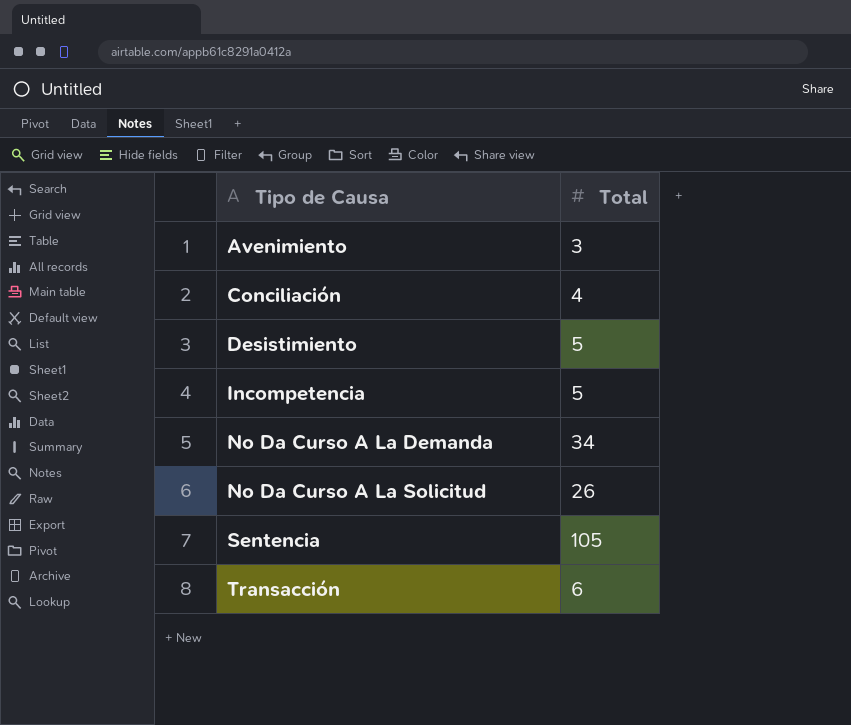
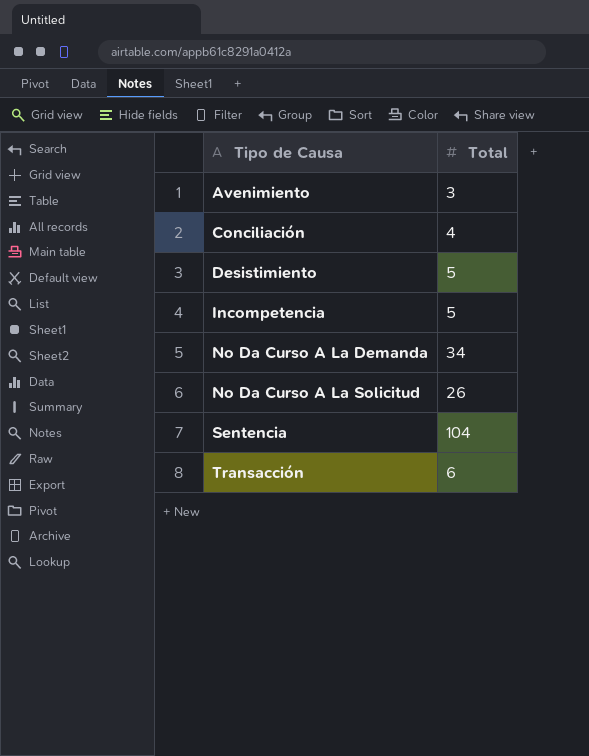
Sentencia | Total: 105 -> 104

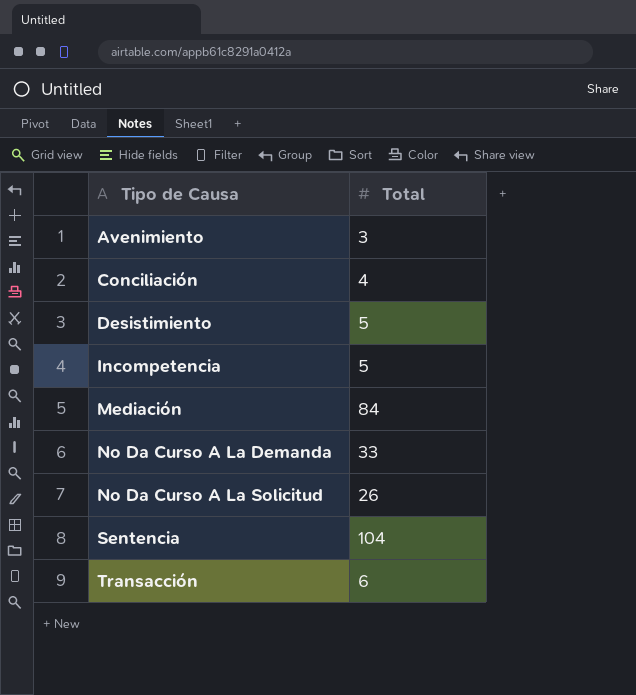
row Mediación: none -> 84
No Da Curso A La Demanda | Total: 34 -> 33

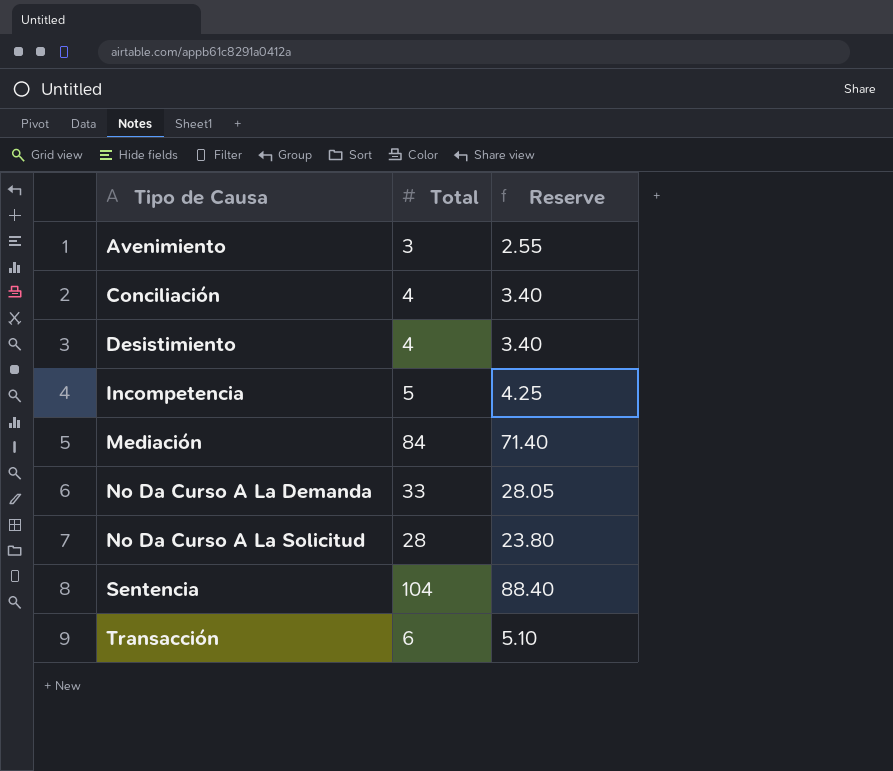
column Reserve | formula: none -> [Total] * 0.85
Desistimiento | Total: 5 -> 4
No Da Curso A La Solicitud | Total: 26 -> 28

